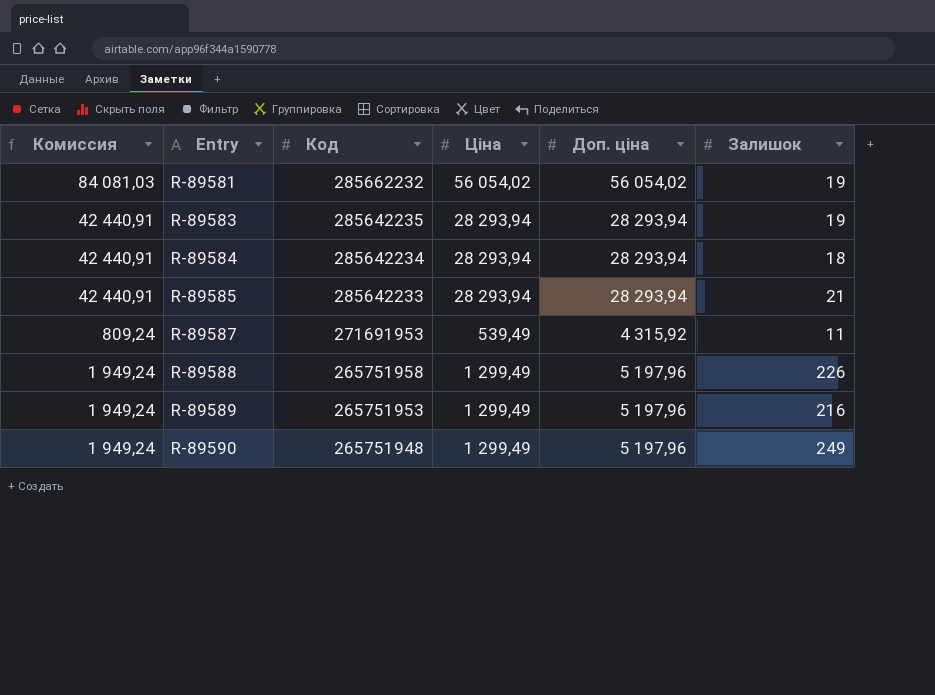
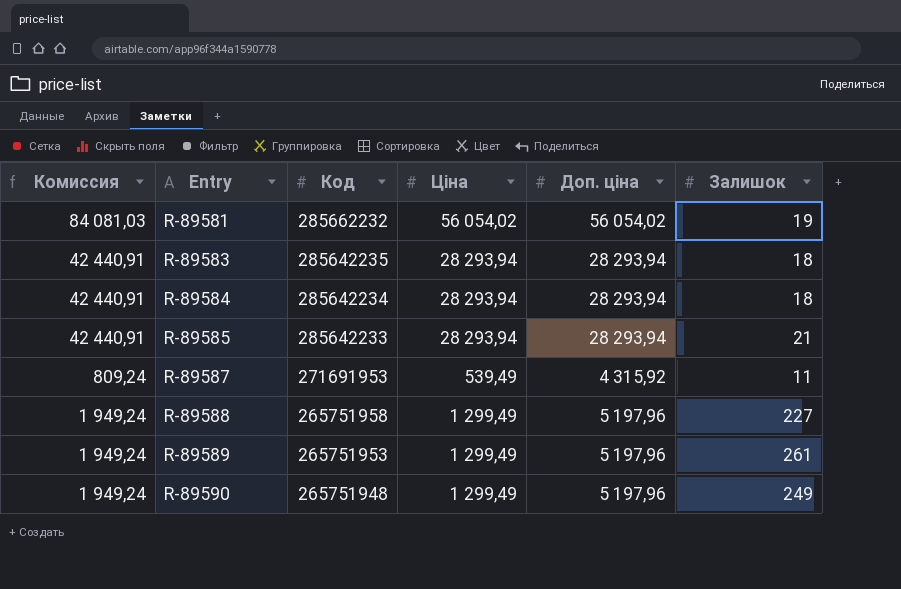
R-89583 | Залишок: 19 -> 18
R-89588 | Залишок: 226 -> 227
R-89589 | Залишок: 216 -> 261

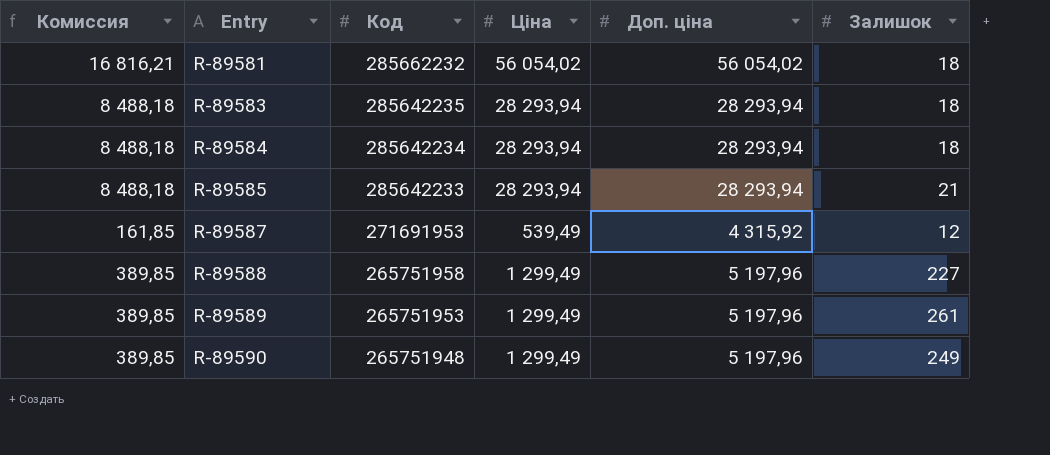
column Комиссия | formula: [Ціна] * 1,5 -> [Ціна] * 0,3
R-89581 | Залишок: 19 -> 18
R-89587 | Залишок: 11 -> 12

